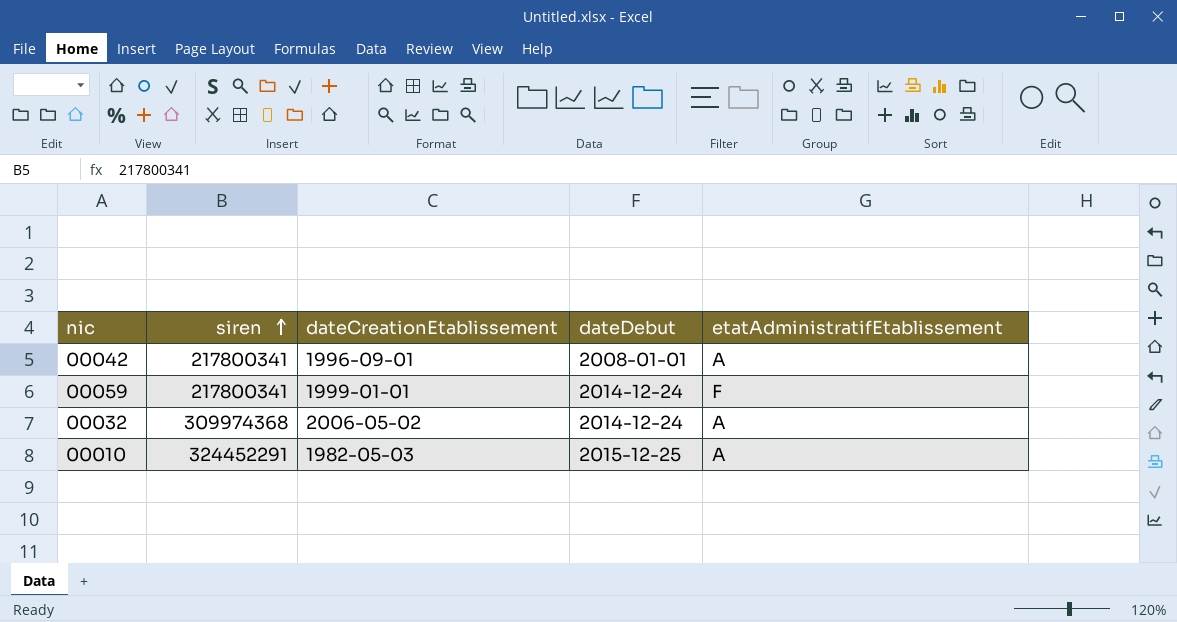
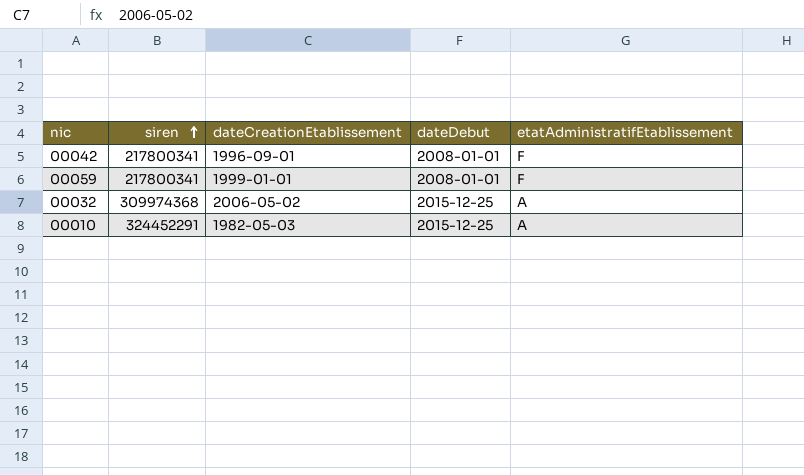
00042 | etatAdministratifEtablissement: A -> F
00059 | dateDebut: 2014-12-24 -> 2008-01-01
00032 | dateDebut: 2014-12-24 -> 2015-12-25

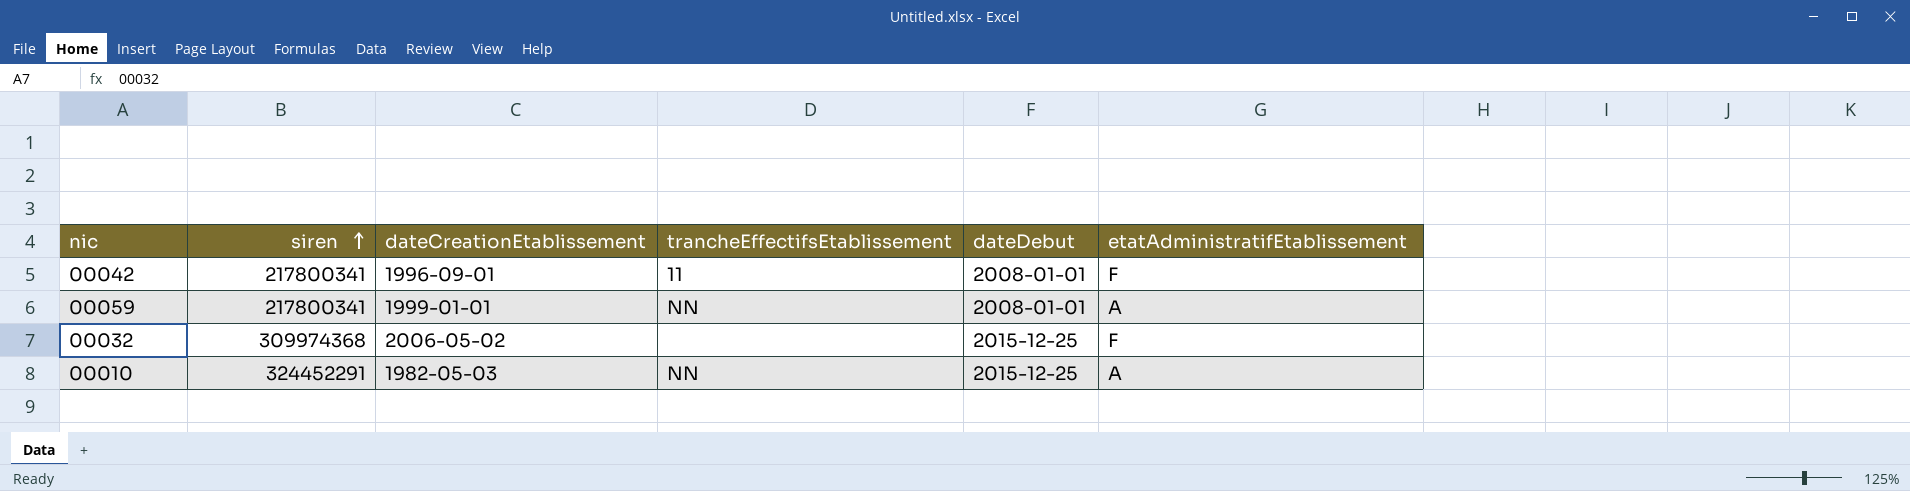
column trancheEffectifsEtablissement | position: none -> 4
00059 | etatAdministratifEtablissement: F -> A
00032 | etatAdministratifEtablissement: A -> F

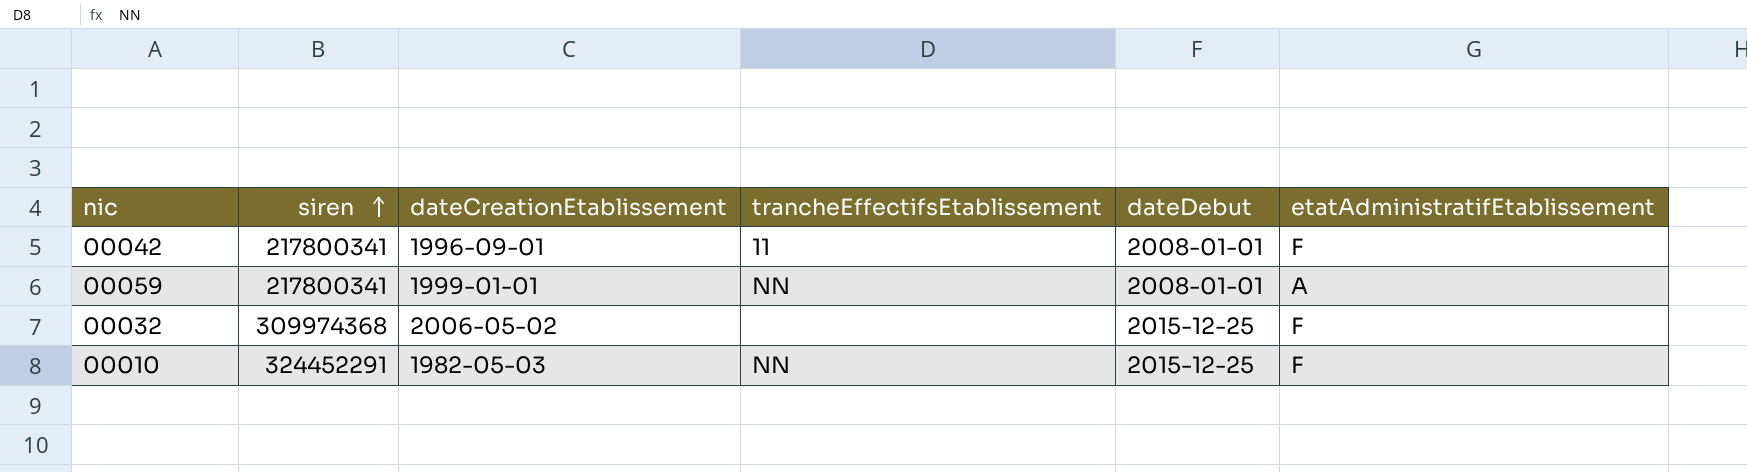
00010 | etatAdministratifEtablissement: A -> F

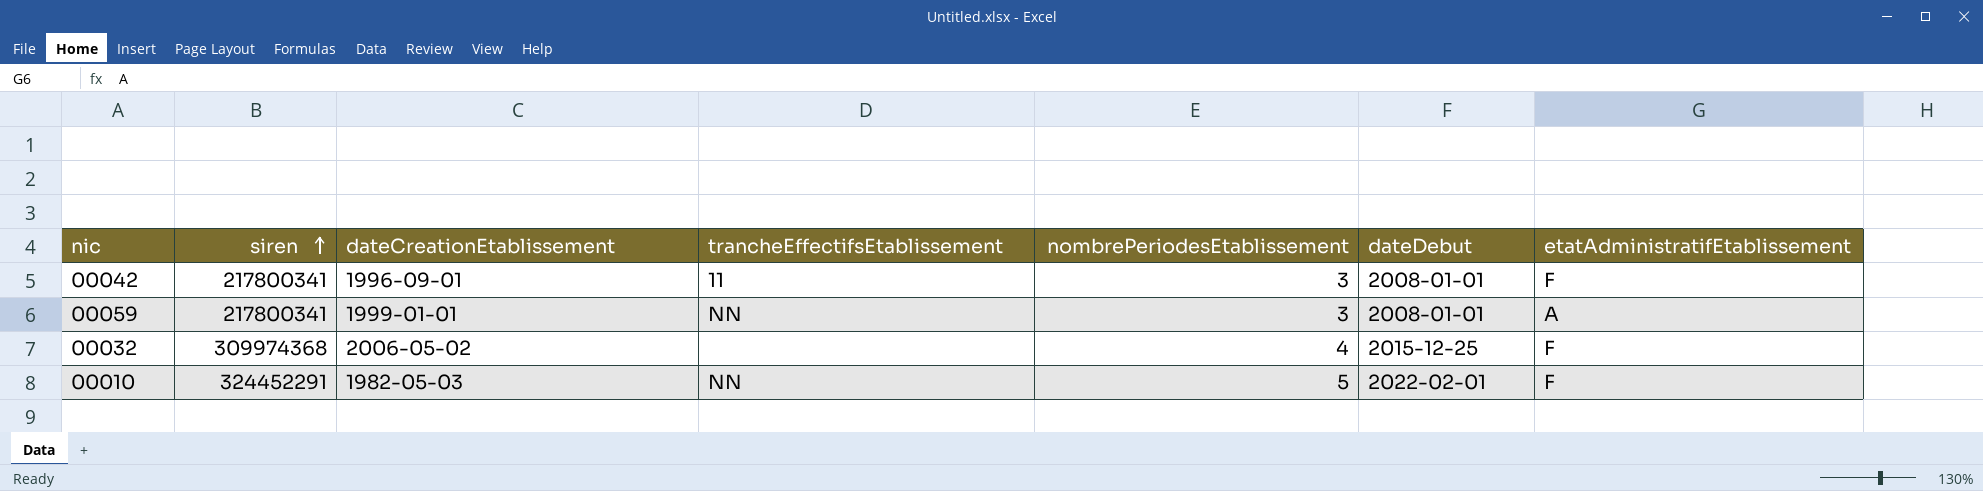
column nombrePeriodesEtablissement | position: none -> 5
00010 | dateDebut: 2015-12-25 -> 2022-02-01

